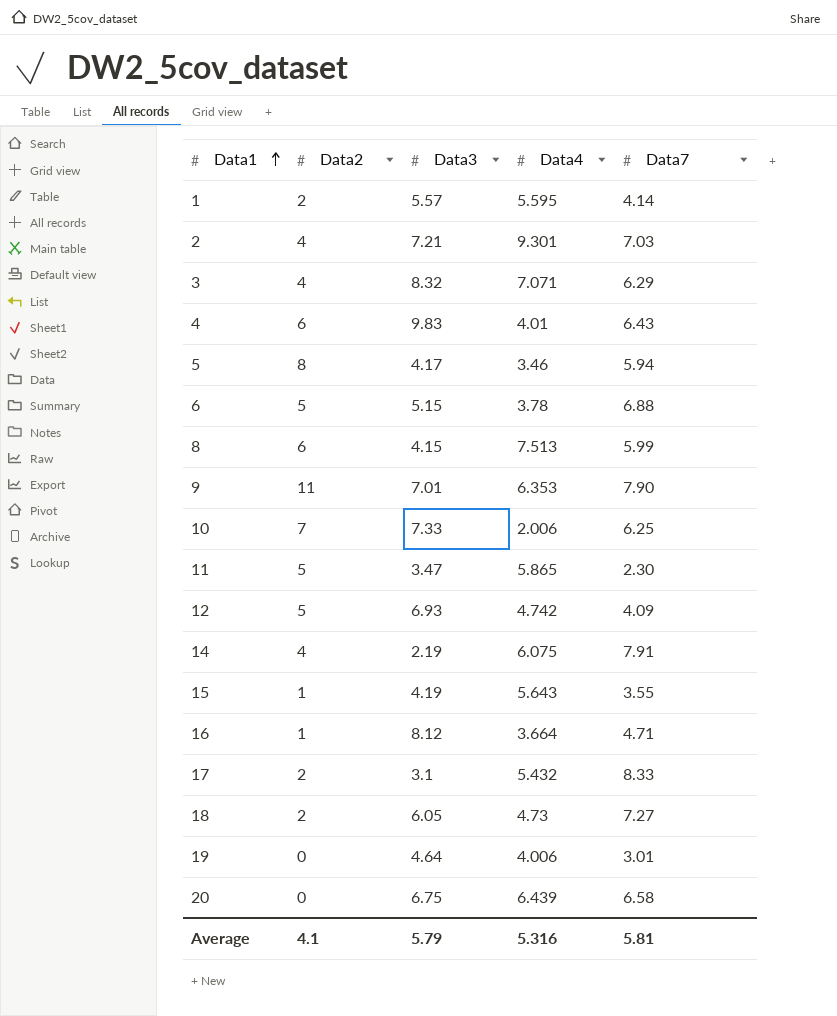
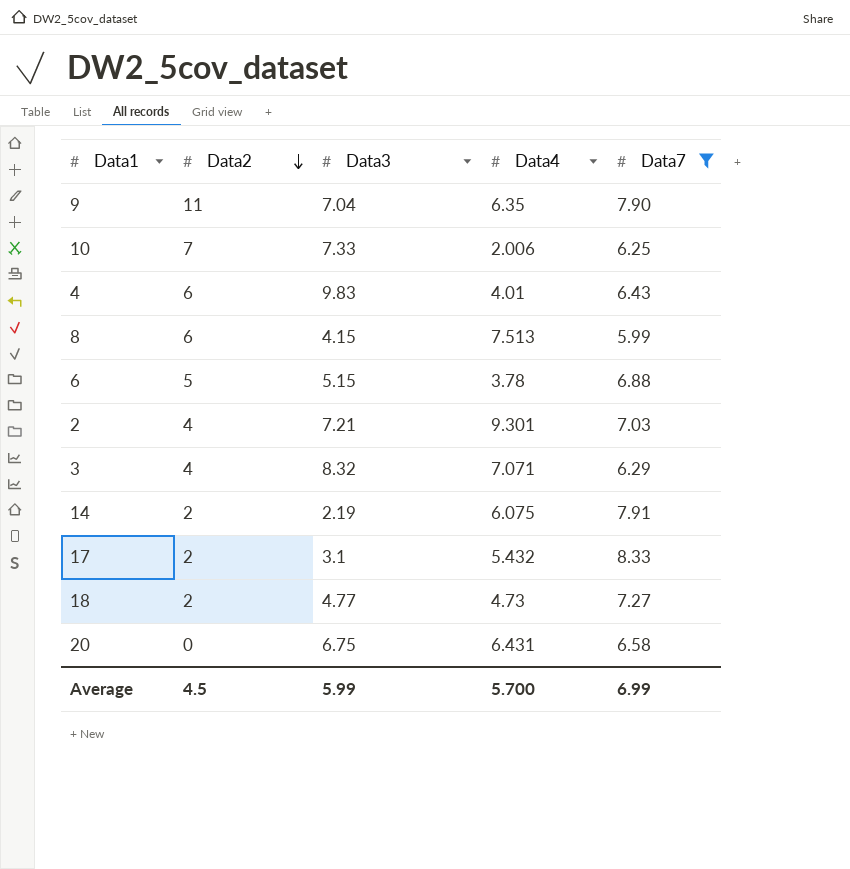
filter: none -> Data7 >= 5.99
row order: Data1 ascending -> Data2 descending
9 | Data3: 7.01 -> 7.04
9 | Data4: 6.353 -> 6.35
14 | Data2: 4 -> 2
18 | Data3: 6.05 -> 4.77
20 | Data4: 6.439 -> 6.431
Average | Data2: 4.1 -> 4.5
Average | Data3: 5.79 -> 5.99
Average | Data4: 5.316 -> 5.700
Average | Data7: 5.81 -> 6.99

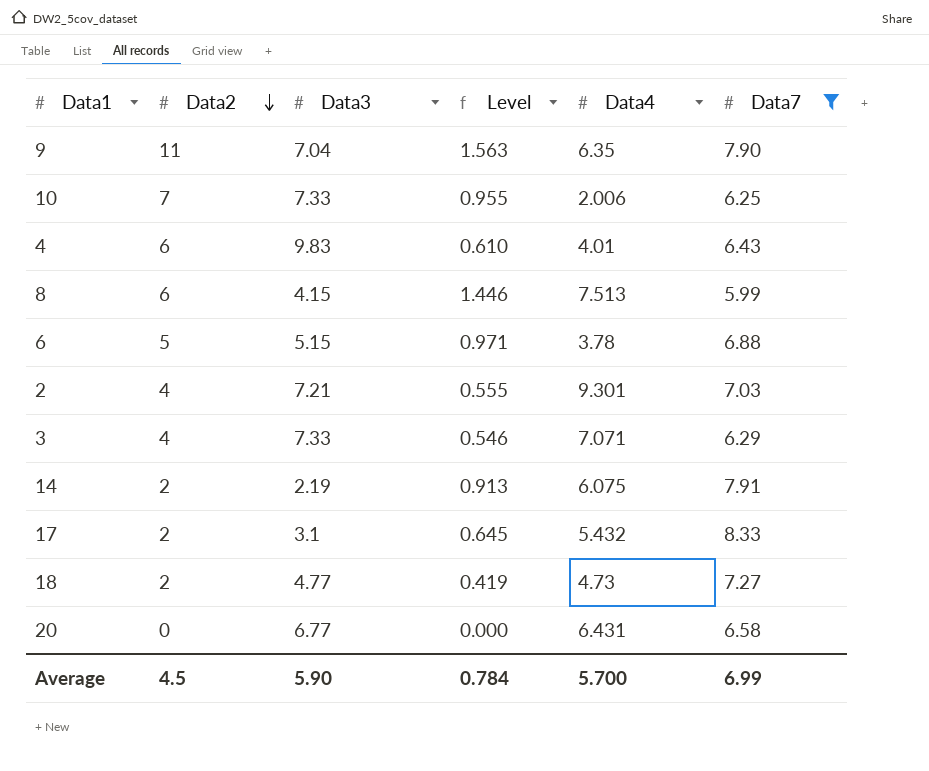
column Level | formula: none -> [Data2] / [Data3]
3 | Data3: 8.32 -> 7.33
20 | Data3: 6.75 -> 6.77
Average | Data3: 5.99 -> 5.90

